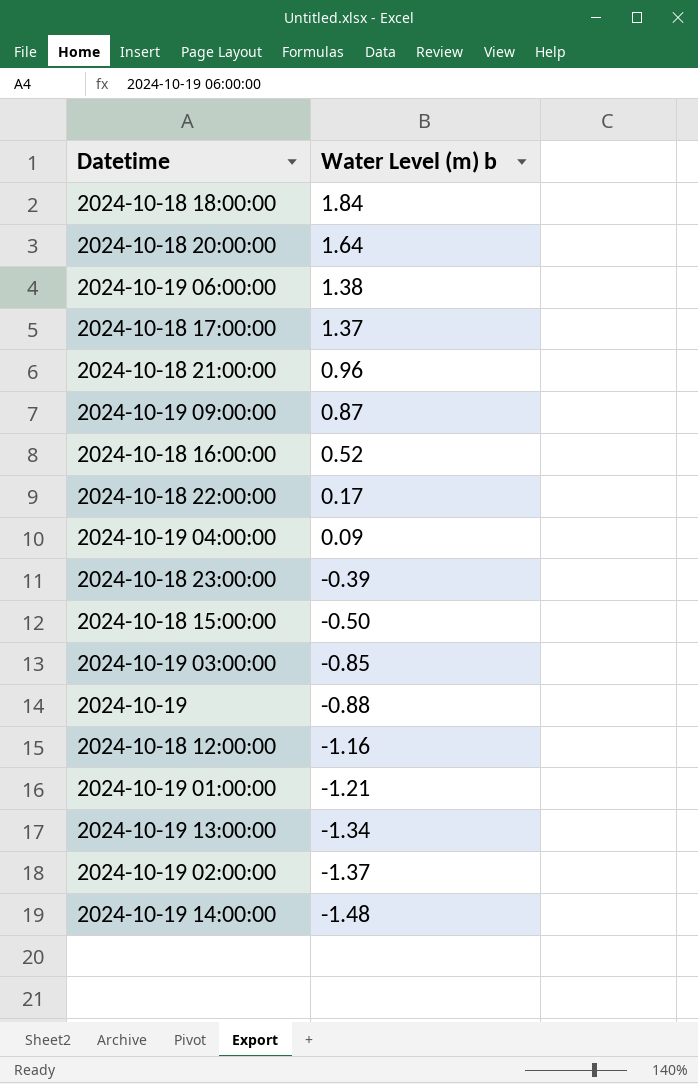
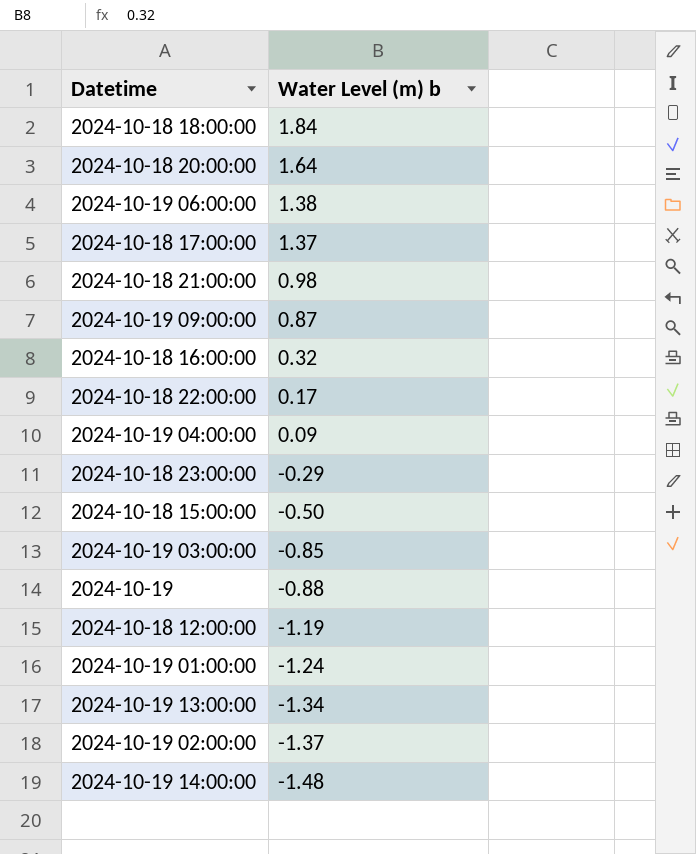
2024-10-18 21:00:00 | Water Level (m) b: 0.96 -> 0.98
2024-10-18 16:00:00 | Water Level (m) b: 0.52 -> 0.32
2024-10-18 23:00:00 | Water Level (m) b: -0.39 -> -0.29
2024-10-18 12:00:00 | Water Level (m) b: -1.16 -> -1.19
2024-10-19 01:00:00 | Water Level (m) b: -1.21 -> -1.24

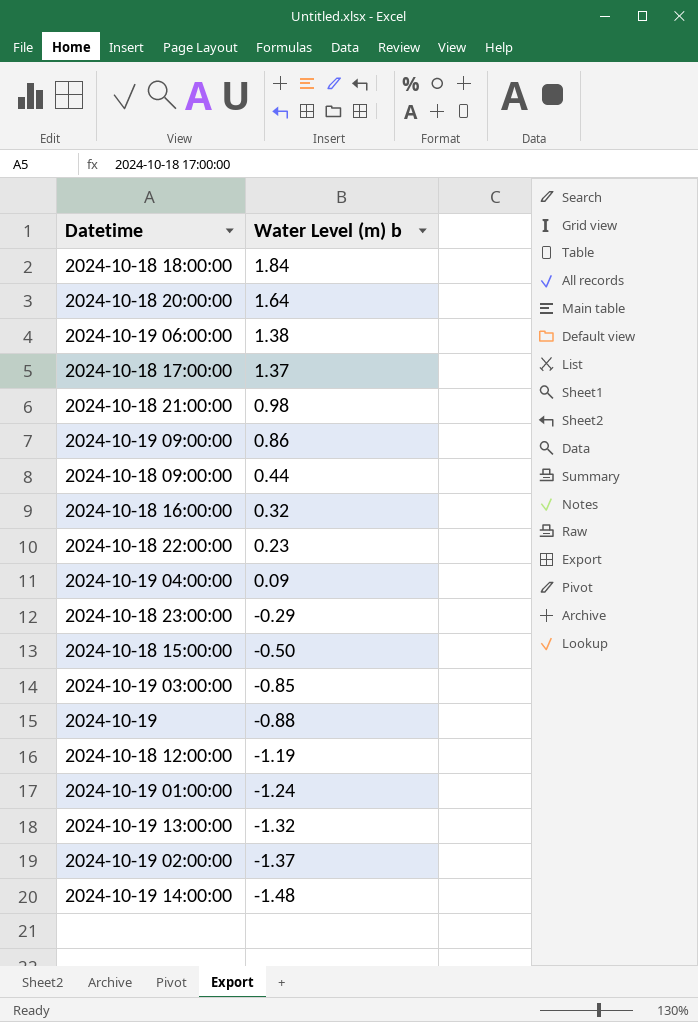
2024-10-19 09:00:00 | Water Level (m) b: 0.87 -> 0.86
row 2024-10-18 09:00:00: none -> 0.44
2024-10-18 22:00:00 | Water Level (m) b: 0.17 -> 0.23
2024-10-19 13:00:00 | Water Level (m) b: -1.34 -> -1.32

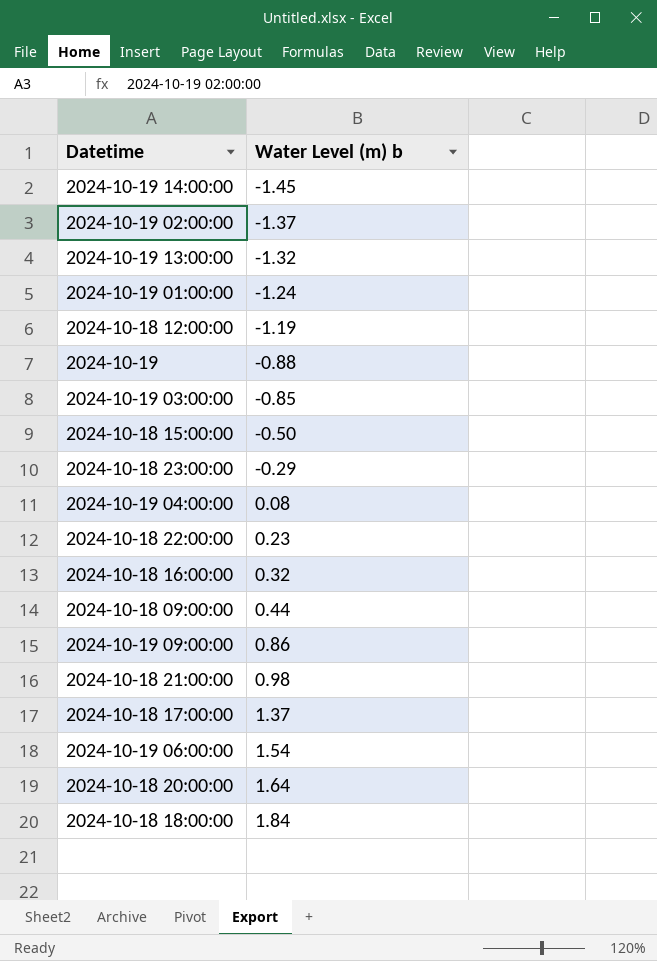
row order: Water Level (m) b descending -> Water Level (m) b ascending
2024-10-19 14:00:00 | Water Level (m) b: -1.48 -> -1.45
2024-10-19 04:00:00 | Water Level (m) b: 0.09 -> 0.08
2024-10-19 06:00:00 | Water Level (m) b: 1.38 -> 1.54

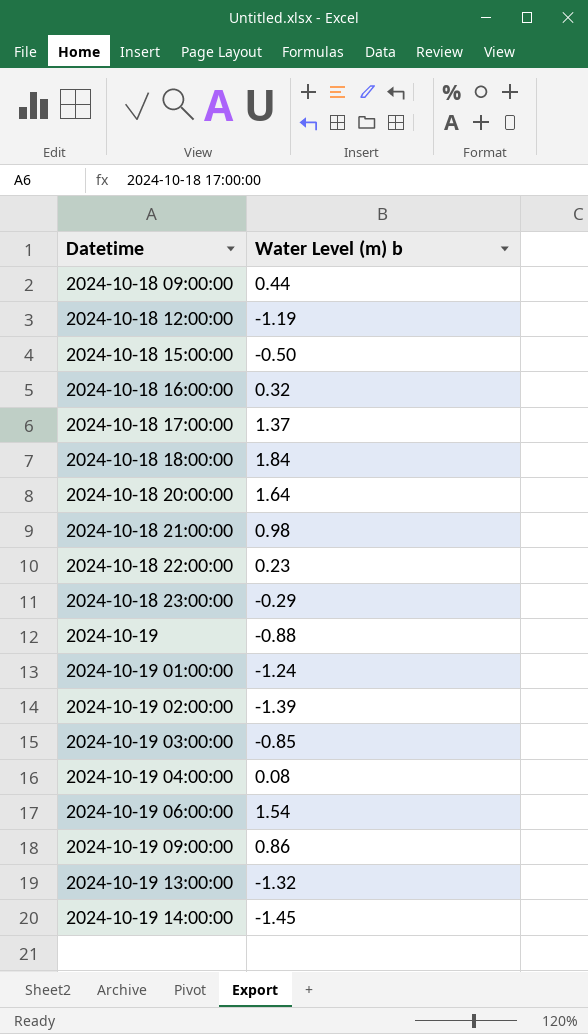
row order: Water Level (m) b ascending -> Datetime ascending
2024-10-19 02:00:00 | Water Level (m) b: -1.37 -> -1.39

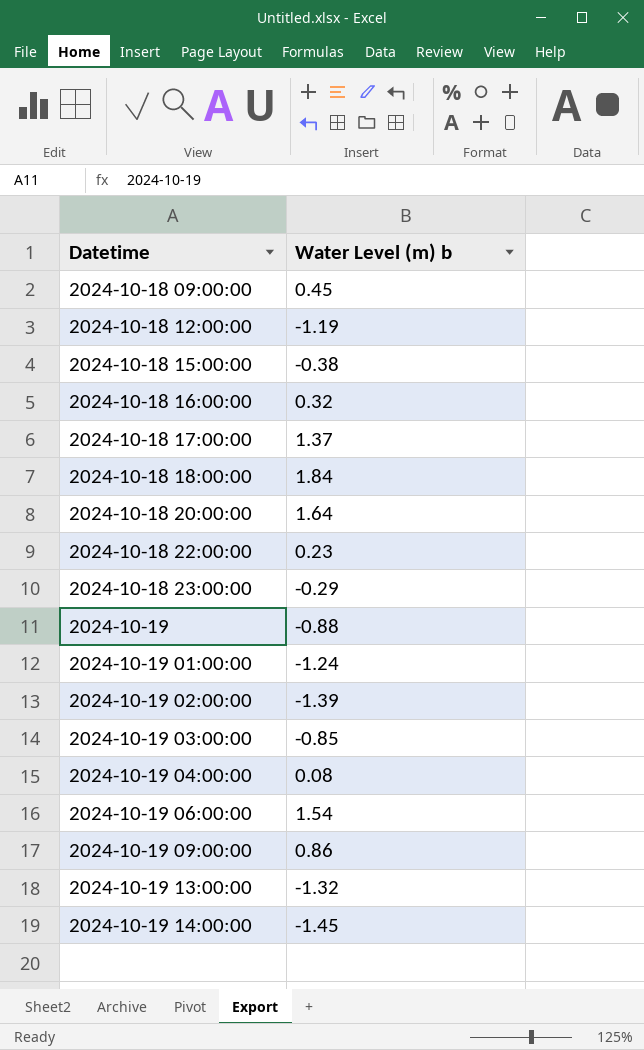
row 2024-10-18 21:00:00: 0.98 -> none
2024-10-18 09:00:00 | Water Level (m) b: 0.44 -> 0.45
2024-10-18 15:00:00 | Water Level (m) b: -0.50 -> -0.38

